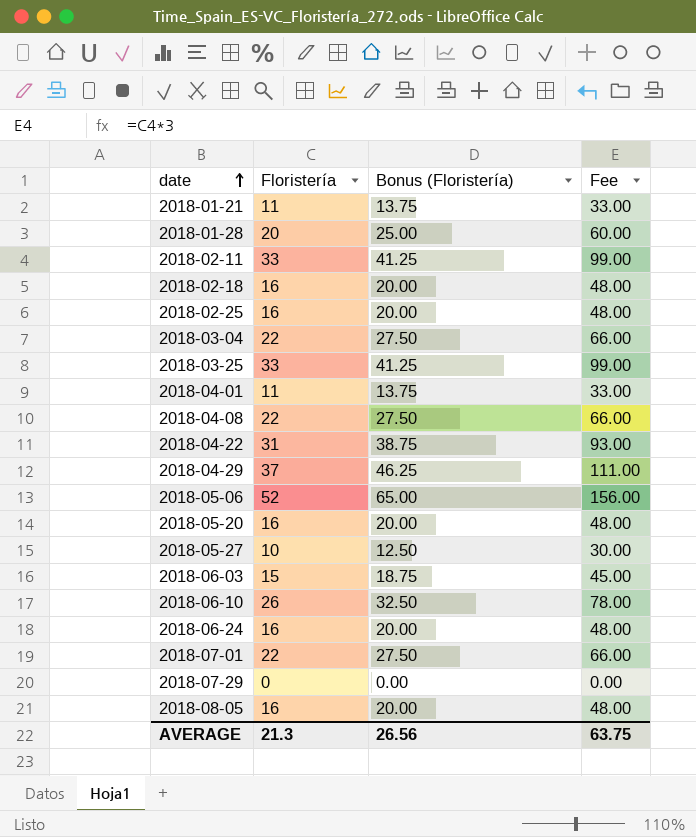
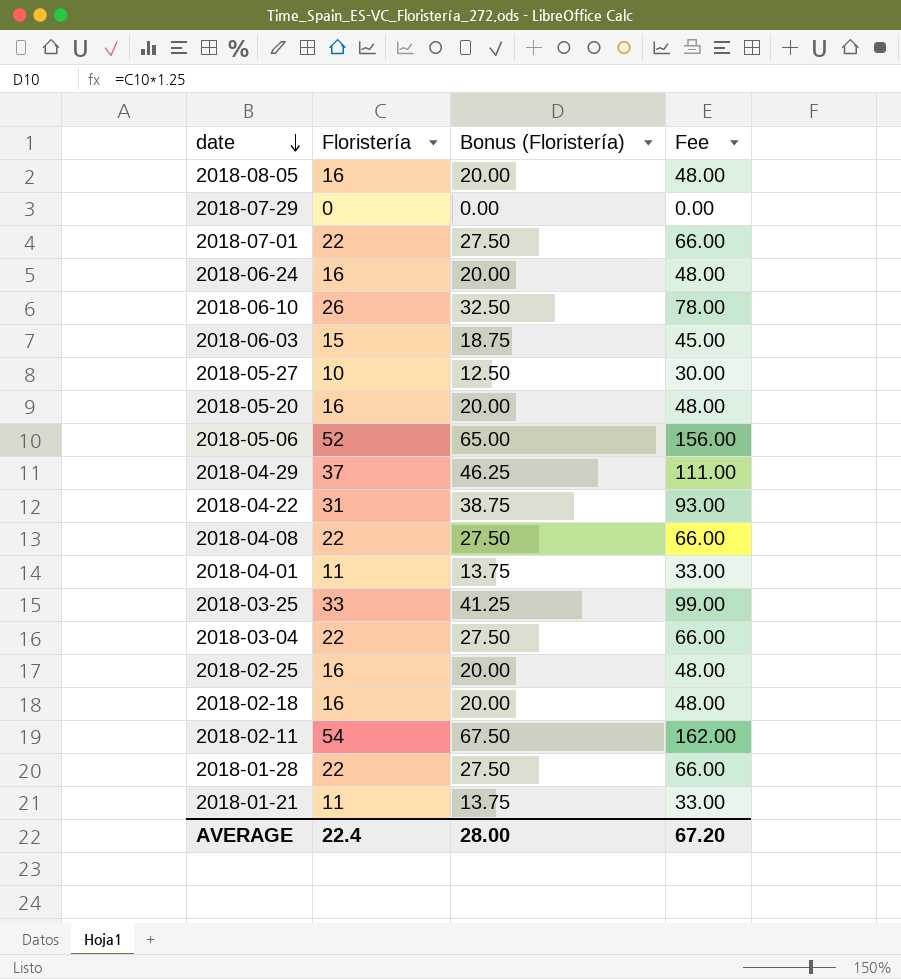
row order: date ascending -> date descending
2018-02-11 | Floristería: 33 -> 54
2018-02-11 | Bonus (Floristería): 41.25 -> 67.50
2018-02-11 | Fee: 99.00 -> 162.00
2018-01-28 | Floristería: 20 -> 22
2018-01-28 | Bonus (Floristería): 25.00 -> 27.50
2018-01-28 | Fee: 60.00 -> 66.00
AVERAGE | Floristería: 21.3 -> 22.4
AVERAGE | Bonus (Floristería): 26.56 -> 28.00
AVERAGE | Fee: 63.75 -> 67.20

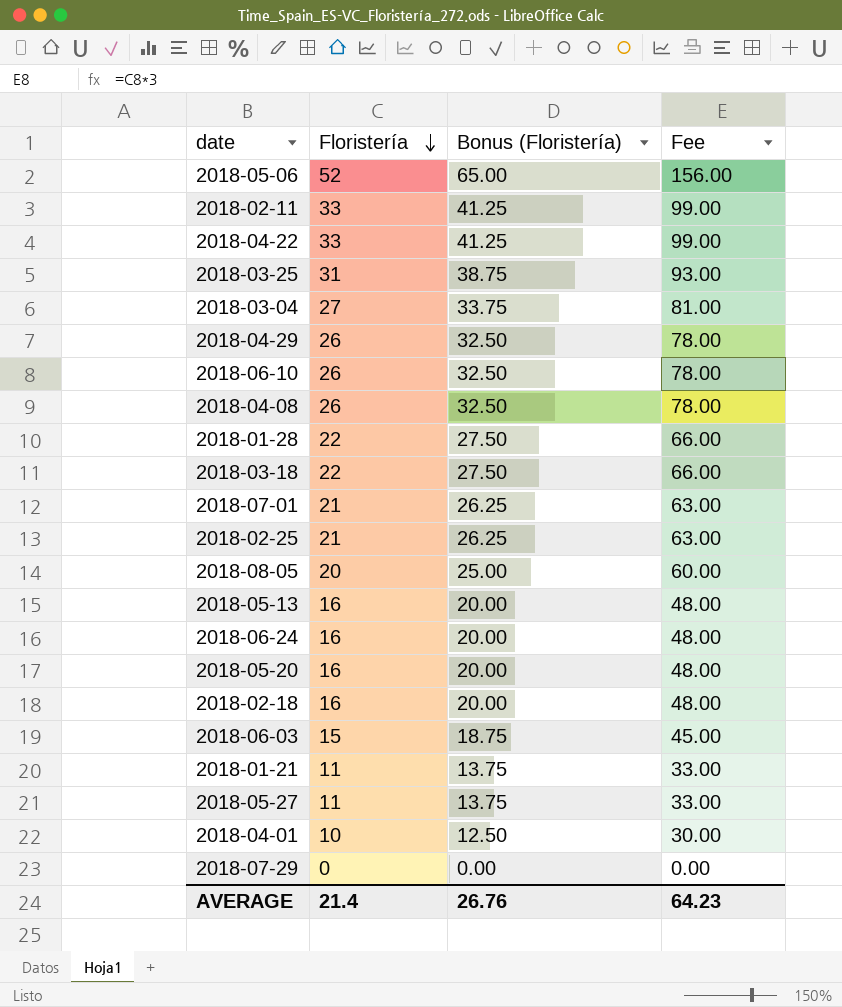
row order: date descending -> Floristería descending
2018-02-11 | Floristería: 54 -> 33
2018-02-11 | Bonus (Floristería): 67.50 -> 41.25
2018-02-11 | Fee: 162.00 -> 99.00
2018-04-22 | Floristería: 31 -> 33
2018-04-22 | Bonus (Floristería): 38.75 -> 41.25
2018-04-22 | Fee: 93.00 -> 99.00
2018-03-25 | Floristería: 33 -> 31
2018-03-25 | Bonus (Floristería): 41.25 -> 38.75
2018-03-25 | Fee: 99.00 -> 93.00
2018-03-04 | Floristería: 22 -> 27
2018-03-04 | Bonus (Floristería): 27.50 -> 33.75
2018-03-04 | Fee: 66.00 -> 81.00
2018-04-29 | Floristería: 37 -> 26
2018-04-29 | Bonus (Floristería): 46.25 -> 32.50
2018-04-29 | Fee: 111.00 -> 78.00
2018-04-08 | Floristería: 22 -> 26
2018-04-08 | Bonus (Floristería): 27.50 -> 32.50
2018-04-08 | Fee: 66.00 -> 78.00
row 2018-03-18: none -> 22 | 27.50 | 66.00
2018-07-01 | Floristería: 22 -> 21
2018-07-01 | Bonus (Floristería): 27.50 -> 26.25
2018-07-01 | Fee: 66.00 -> 63.00
2018-02-25 | Floristería: 16 -> 21
2018-02-25 | Bonus (Floristería): 20.00 -> 26.25
2018-02-25 | Fee: 48.00 -> 63.00
2018-08-05 | Floristería: 16 -> 20
2018-08-05 | Bonus (Floristería): 20.00 -> 25.00
2018-08-05 | Fee: 48.00 -> 60.00
row 2018-05-13: none -> 16 | 20.00 | 48.00
2018-05-27 | Floristería: 10 -> 11
2018-05-27 | Bonus (Floristería): 12.50 -> 13.75
2018-05-27 | Fee: 30.00 -> 33.00
2018-04-01 | Floristería: 11 -> 10
2018-04-01 | Bonus (Floristería): 13.75 -> 12.50
2018-04-01 | Fee: 33.00 -> 30.00
AVERAGE | Floristería: 22.4 -> 21.4
AVERAGE | Bonus (Floristería): 28.00 -> 26.76
AVERAGE | Fee: 67.20 -> 64.23

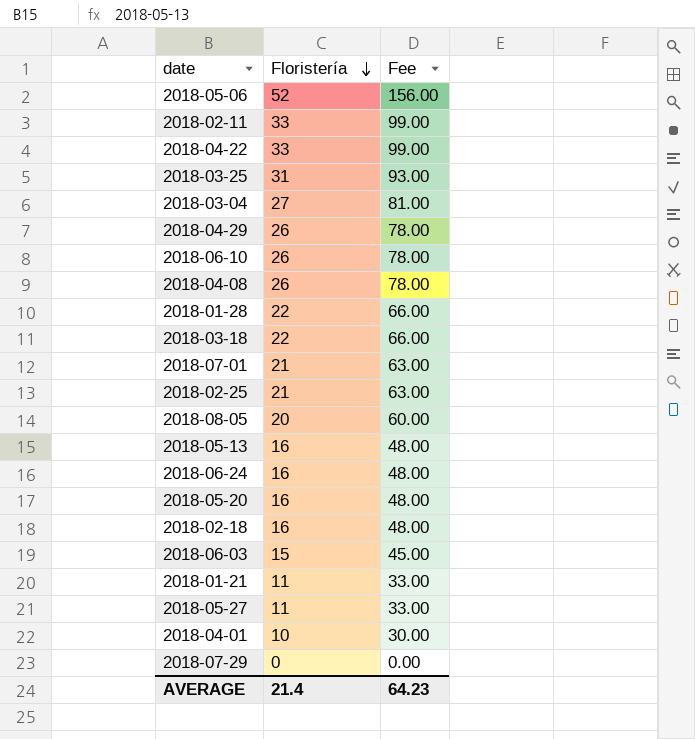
column Bonus (Floristería) | formula: [Floristería] * 1.25 -> none

